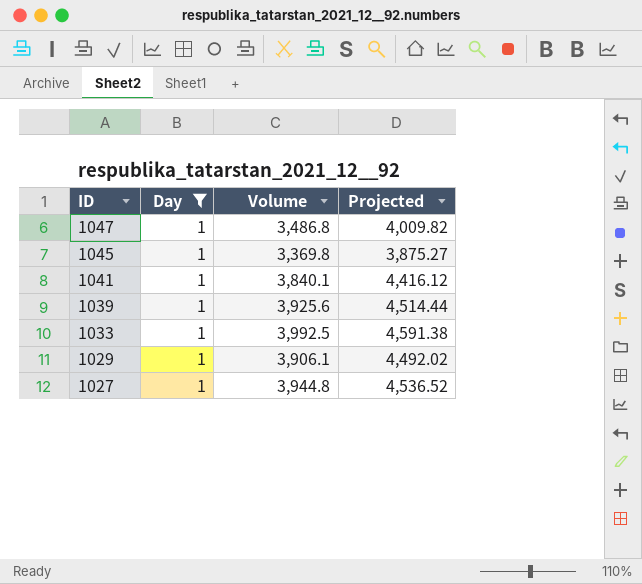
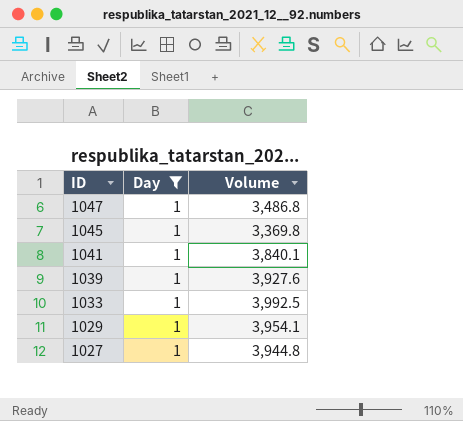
column Projected | formula: [Volume] * 1.15 -> none
1039 | Volume: 3,925.6 -> 3,927.6
1029 | Volume: 3,906.1 -> 3,954.1

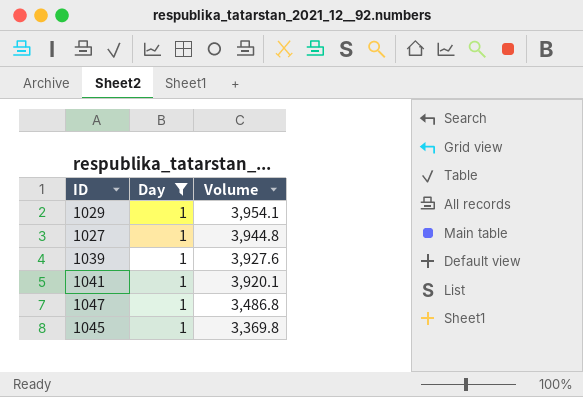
row order: ID descending -> Volume descending
row 1033: 1 | 3,992.5 -> none
1041 | Volume: 3,840.1 -> 3,920.1

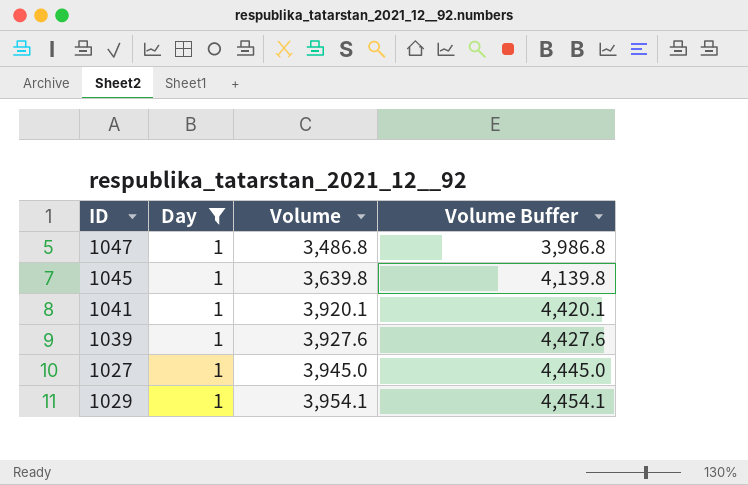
row order: Volume descending -> Volume ascending
column Volume Buffer | formula: none -> [Volume] + 500
1045 | Volume: 3,369.8 -> 3,639.8
1027 | Volume: 3,944.8 -> 3,945.0

